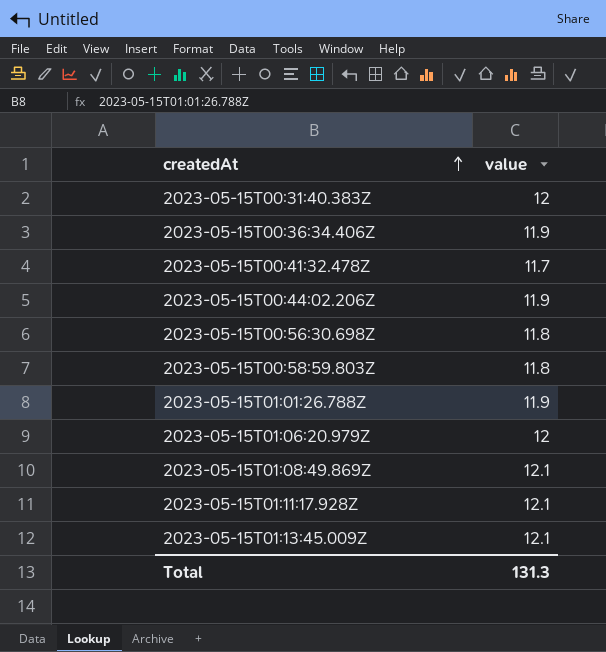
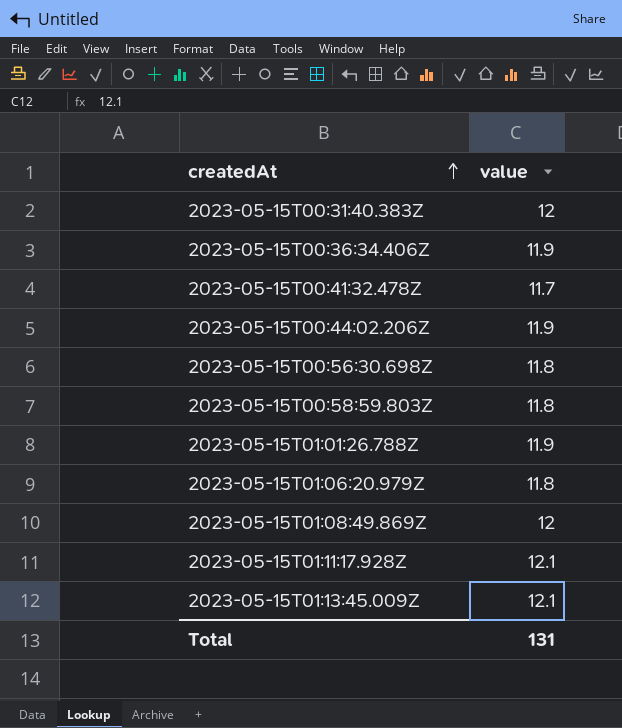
2023-05-15T01:06:20.979Z | value: 12 -> 11.8
2023-05-15T01:08:49.869Z | value: 12.1 -> 12
Total | value: 131.3 -> 131

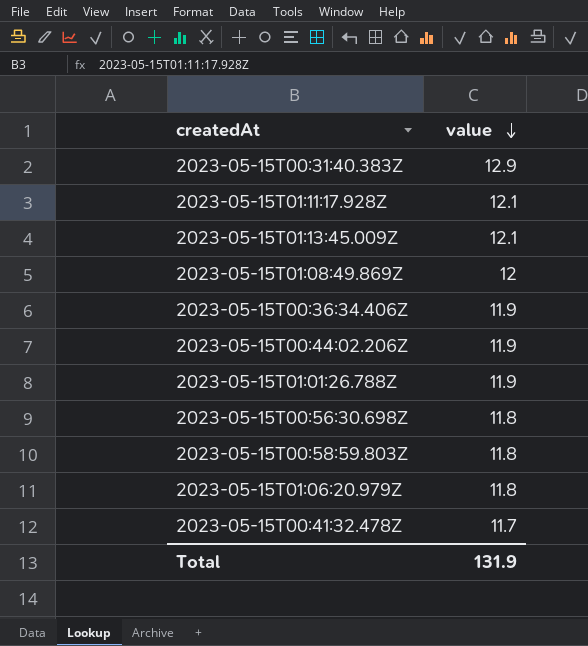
row order: createdAt ascending -> value descending
2023-05-15T00:31:40.383Z | value: 12 -> 12.9
Total | value: 131 -> 131.9

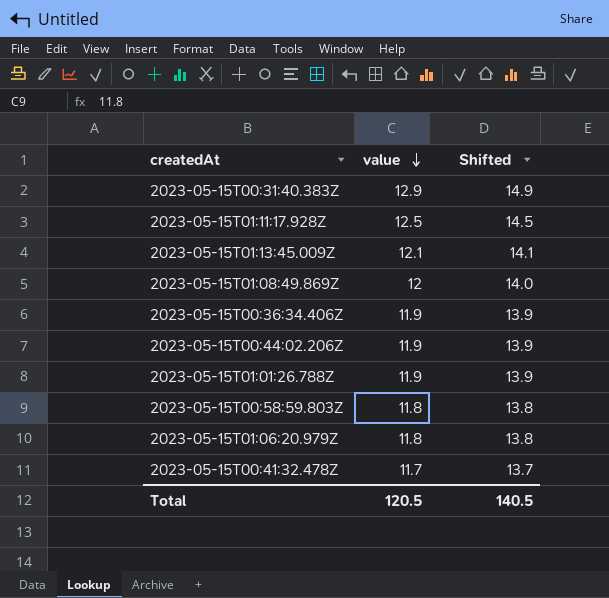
column Shifted | formula: none -> [value] + 2
row 2023-05-15T00:56:30.698Z: 11.8 -> none
2023-05-15T01:11:17.928Z | value: 12.1 -> 12.5
Total | value: 131.9 -> 120.5

